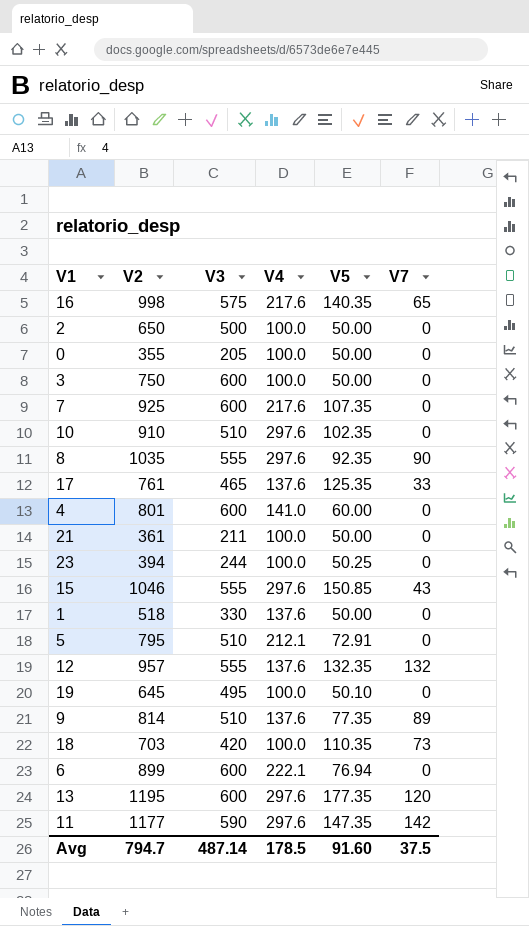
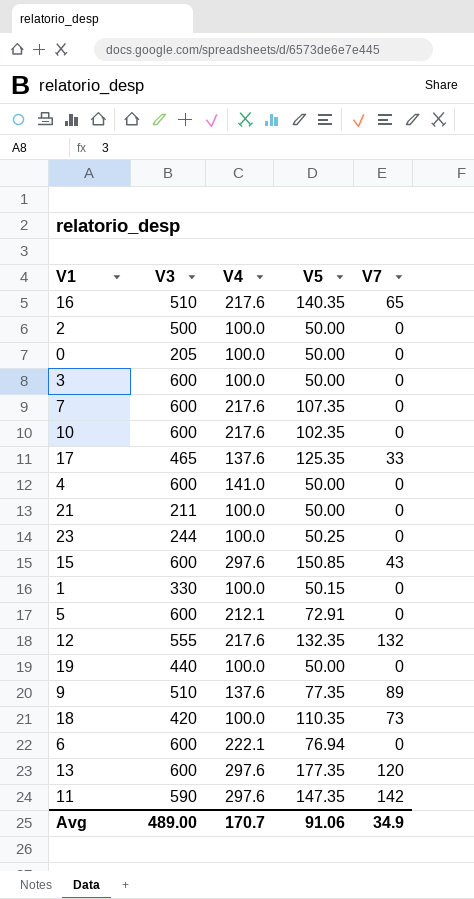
column V2 | formula: [V3] + [V4] + [V5] + [V7] -> none
row 8: 1035 | 555 | 297.6 | 92.35 | 90 -> none
16 | V3: 575 -> 510
10 | V3: 510 -> 600
10 | V4: 297.6 -> 217.6
4 | V5: 60.00 -> 50.00
15 | V3: 555 -> 600
1 | V4: 137.6 -> 100.0
1 | V5: 50.00 -> 50.15
5 | V3: 510 -> 600
12 | V4: 137.6 -> 217.6
19 | V3: 495 -> 440
19 | V5: 50.10 -> 50.00
Avg | V3: 487.14 -> 489.00
Avg | V4: 178.5 -> 170.7
Avg | V5: 91.60 -> 91.06
Avg | V7: 37.5 -> 34.9

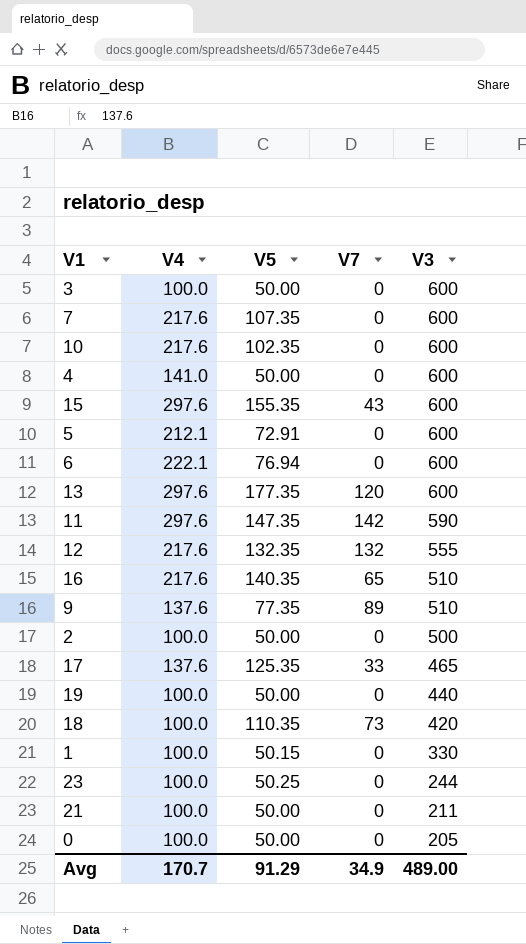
row order: none -> V3 descending
column V3 | position: 2 -> 5
15 | V5: 150.85 -> 155.35
Avg | V5: 91.06 -> 91.29

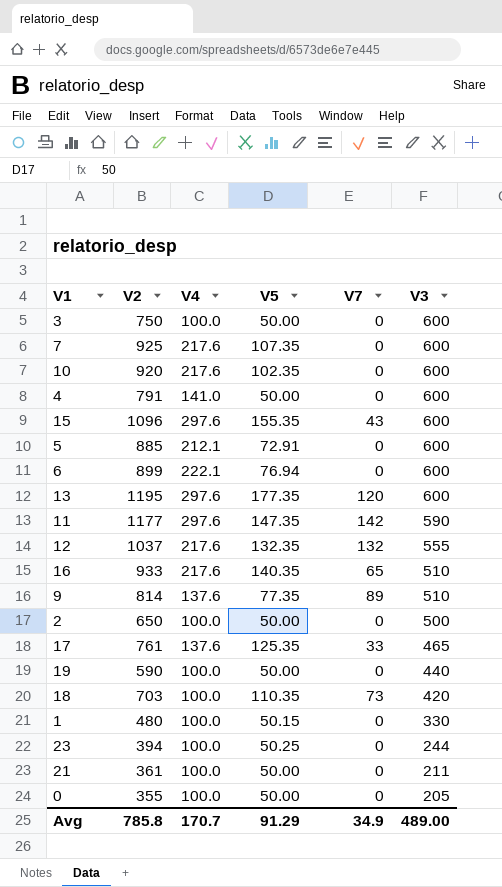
column V2 | formula: none -> [V4] + [V5] + [V7] + [V3]

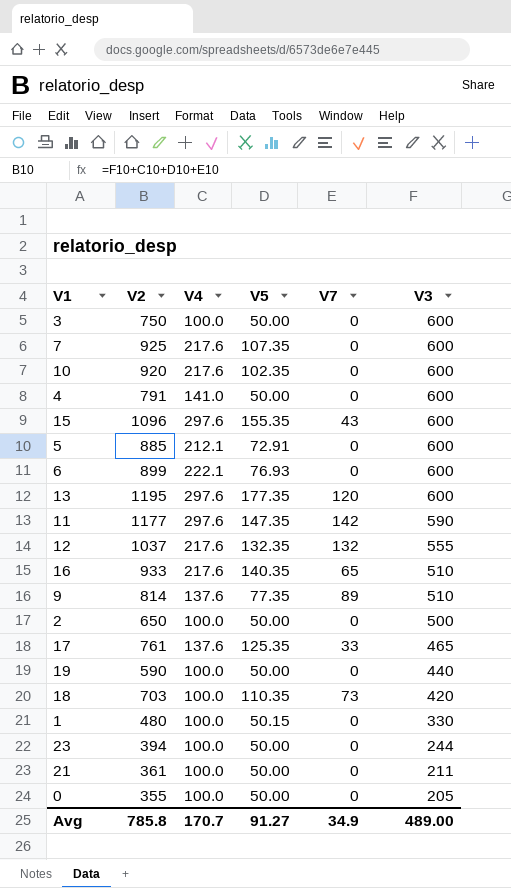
6 | V5: 76.94 -> 76.93
23 | V5: 50.25 -> 50.00
Avg | V5: 91.29 -> 91.27

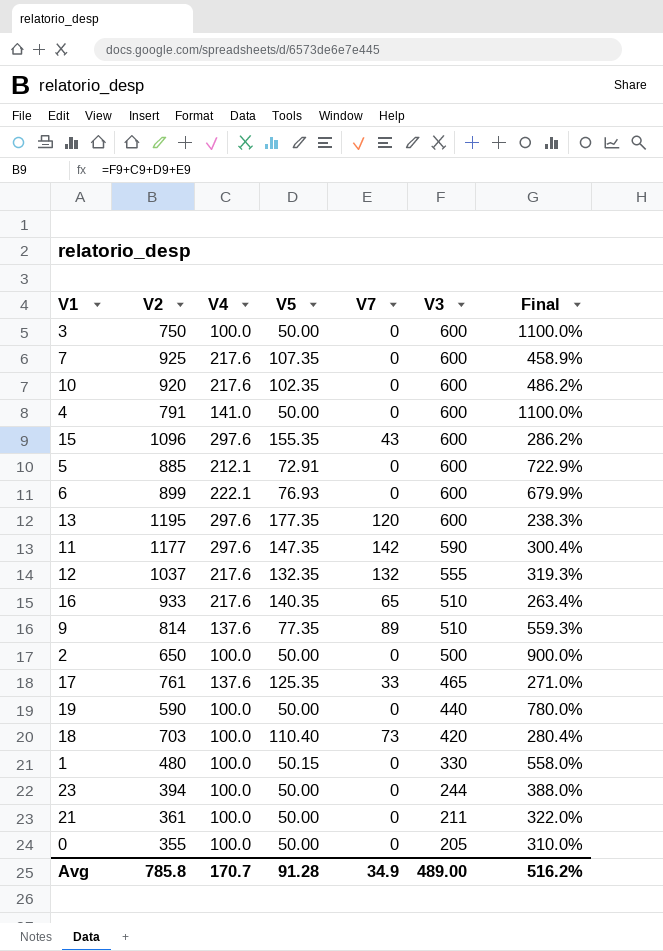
column Final | formula: none -> ([V3] - [V5]) / [V5]
18 | V5: 110.35 -> 110.40
Avg | V5: 91.27 -> 91.28

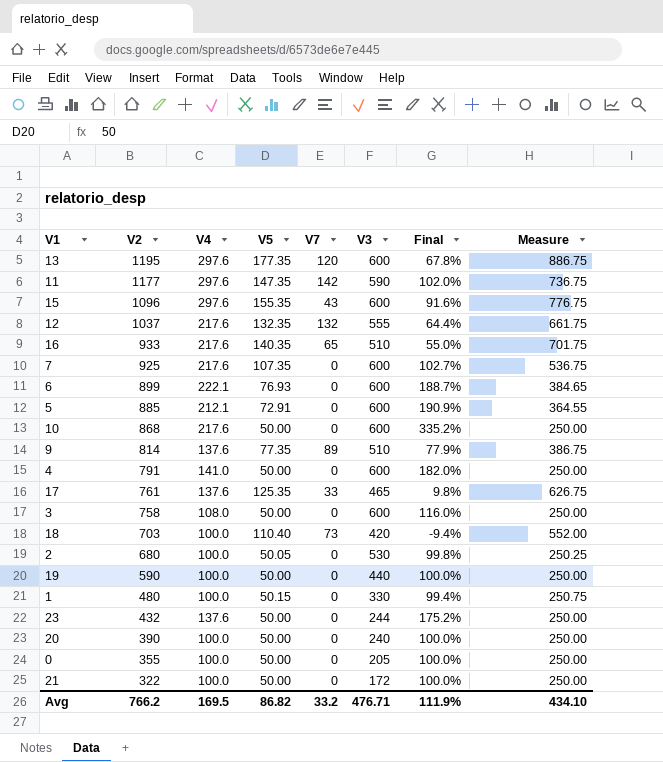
row order: V3 descending -> V2 descending
column Final | formula: ([V3] - [V5]) / [V5] -> ([V4] - [V5]) / [V5]
column Measure | formula: none -> [V5] * 5
10 | V2: 920 -> 868
10 | V5: 102.35 -> 50.00
3 | V2: 750 -> 758
3 | V4: 100.0 -> 108.0
2 | V2: 650 -> 680
2 | V5: 50.00 -> 50.05
2 | V3: 500 -> 530
23 | V2: 394 -> 432
23 | V4: 100.0 -> 137.6
row 20: none -> 390 | 100.0 | 50.00 | 0 | 240 | 100.0% | 250.00
21 | V2: 361 -> 322
21 | V3: 211 -> 172
Avg | V2: 785.8 -> 766.2
Avg | V4: 170.7 -> 169.5
Avg | V5: 91.28 -> 86.82
Avg | V7: 34.9 -> 33.2
Avg | V3: 489.00 -> 476.71
Avg | Final: 516.2% -> 111.9%

